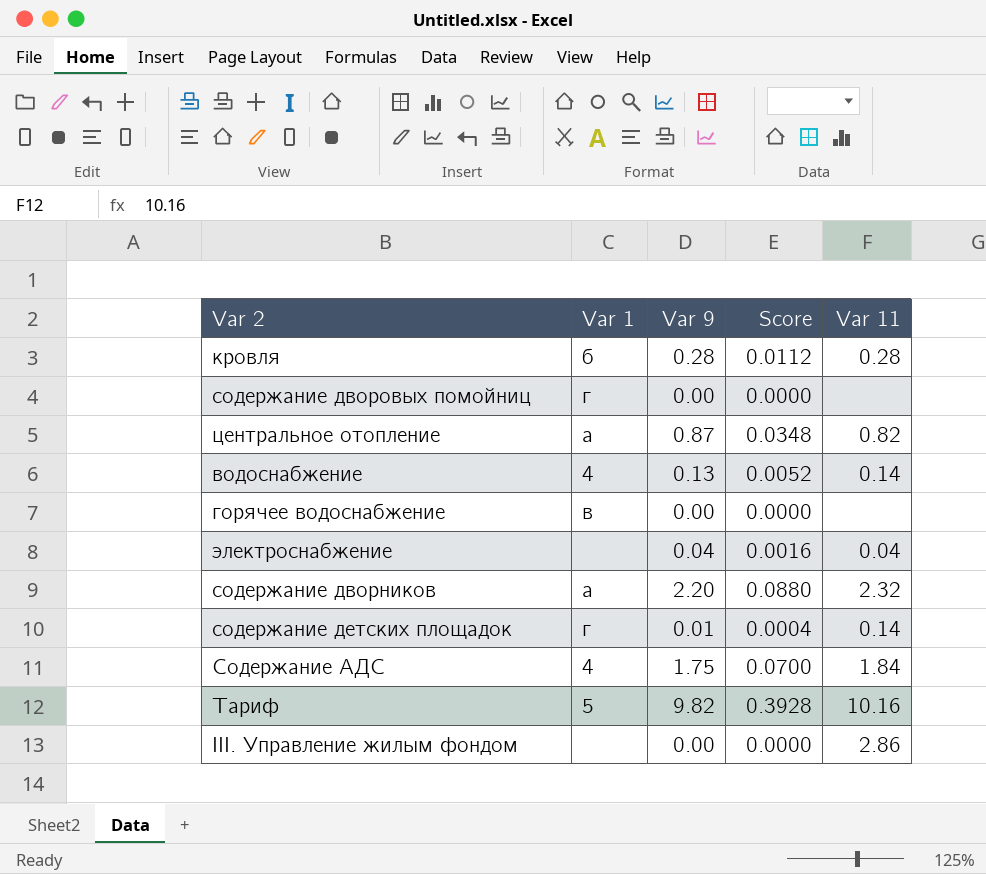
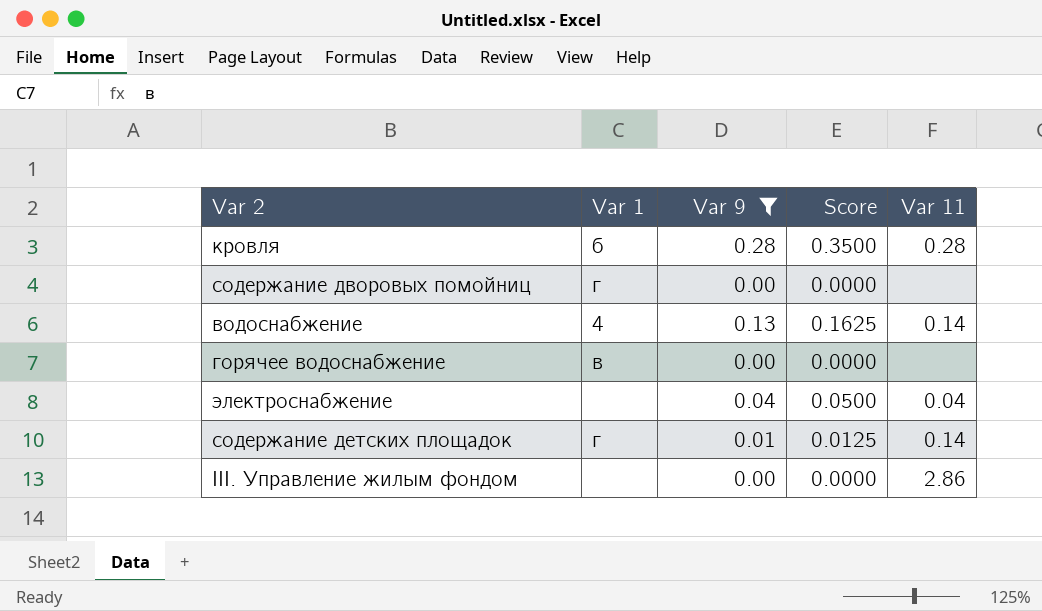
filter: none -> Var 9 <= 0.28
column Score | formula: [Var 9] * 0.04 -> [Var 9] * 1.25

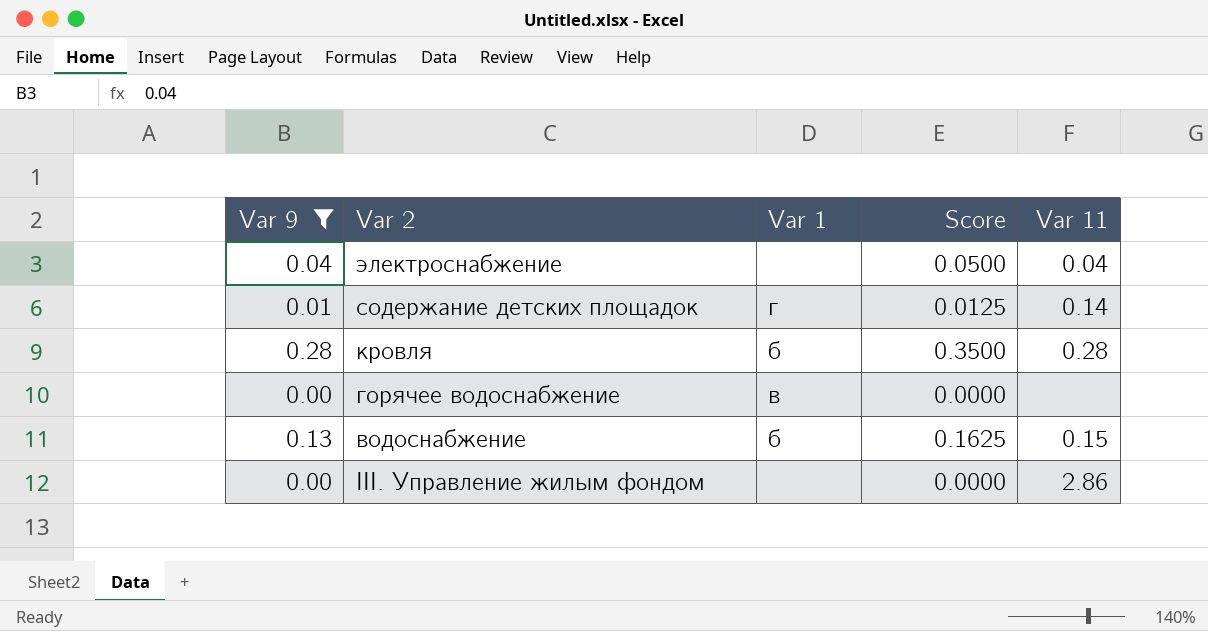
row order: none -> Var 2 descending
column Var 9 | position: 3 -> 1
row содержание дворовых помойниц: г | 0.00 | 0.0000 | none -> none
водоснабжение | Var 1: 4 -> б
водоснабжение | Var 11: 0.14 -> 0.15

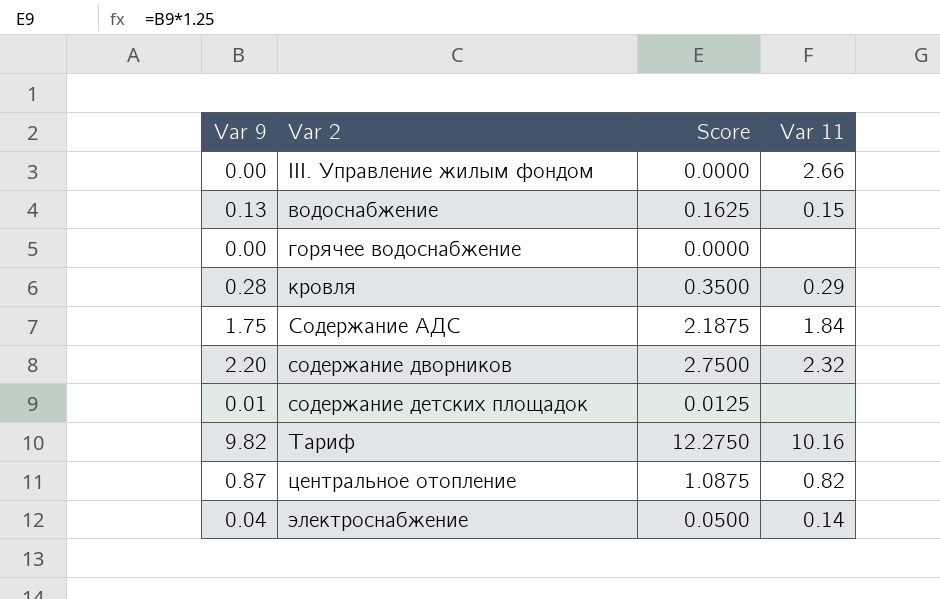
filter: Var 9 <= 0.28 -> none
row order: Var 2 descending -> Var 2 ascending
column Var 1 | position: 3 -> none
III. Управление жилым фондом | Var 11: 2.86 -> 2.66
кровля | Var 11: 0.28 -> 0.29
содержание детских площадок | Var 11: 0.14 -> none
электроснабжение | Var 11: 0.04 -> 0.14

